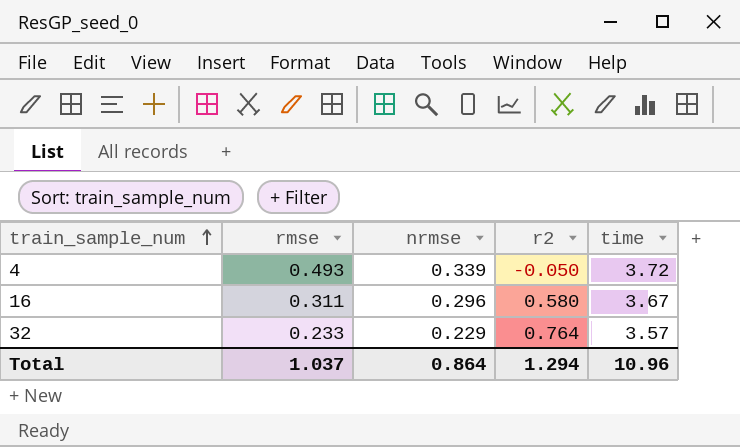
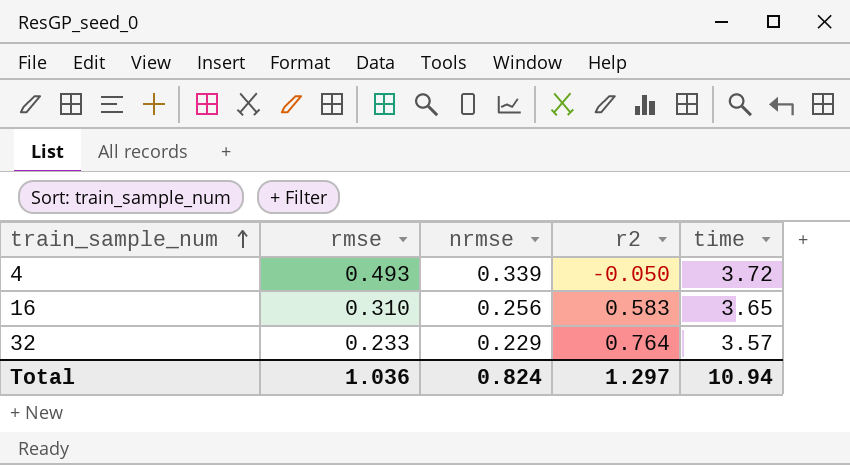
16 | rmse: 0.311 -> 0.310
16 | nrmse: 0.296 -> 0.256
16 | r2: 0.580 -> 0.583
16 | time: 3.67 -> 3.65
Total | rmse: 1.037 -> 1.036
Total | nrmse: 0.864 -> 0.824
Total | r2: 1.294 -> 1.297
Total | time: 10.96 -> 10.94

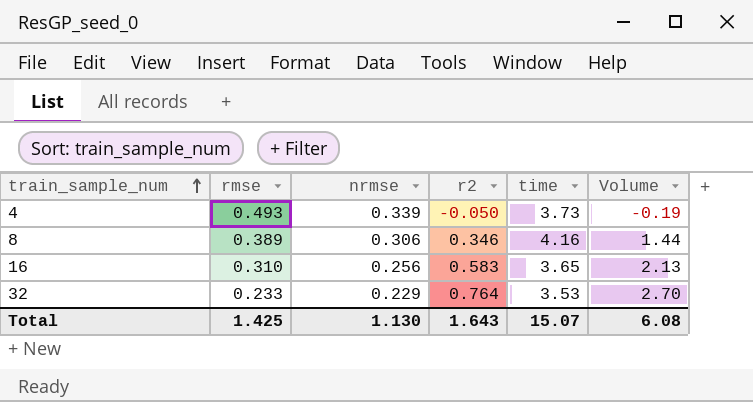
column Volume | formula: none -> [r2] * [time]
4 | time: 3.72 -> 3.73
row 8: none -> 0.389 | 0.306 | 0.346 | 4.16 | 1.44
32 | time: 3.57 -> 3.53
Total | rmse: 1.036 -> 1.425
Total | nrmse: 0.824 -> 1.130
Total | r2: 1.297 -> 1.643
Total | time: 10.94 -> 15.07

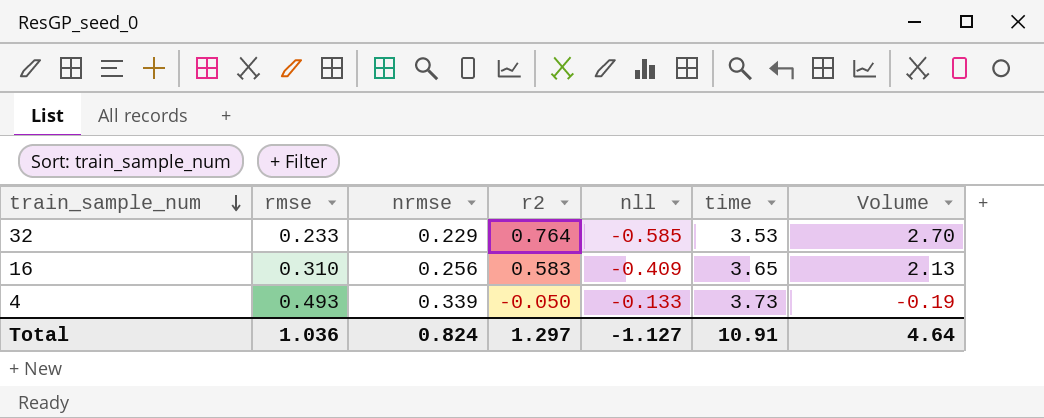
row order: train_sample_num ascending -> train_sample_num descending
column nll | position: none -> 5
row 8: 0.389 | 0.306 | 0.346 | 4.16 | 1.44 -> none
Total | rmse: 1.425 -> 1.036
Total | nrmse: 1.130 -> 0.824
Total | r2: 1.643 -> 1.297
Total | time: 15.07 -> 10.91
Total | Volume: 6.08 -> 4.64

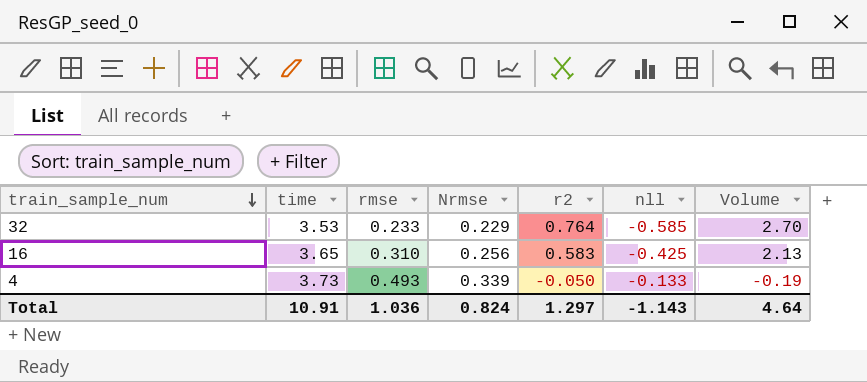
column time | position: 6 -> 2
column name: nrmse -> Nrmse
16 | nll: -0.409 -> -0.425
Total | nll: -1.127 -> -1.143

